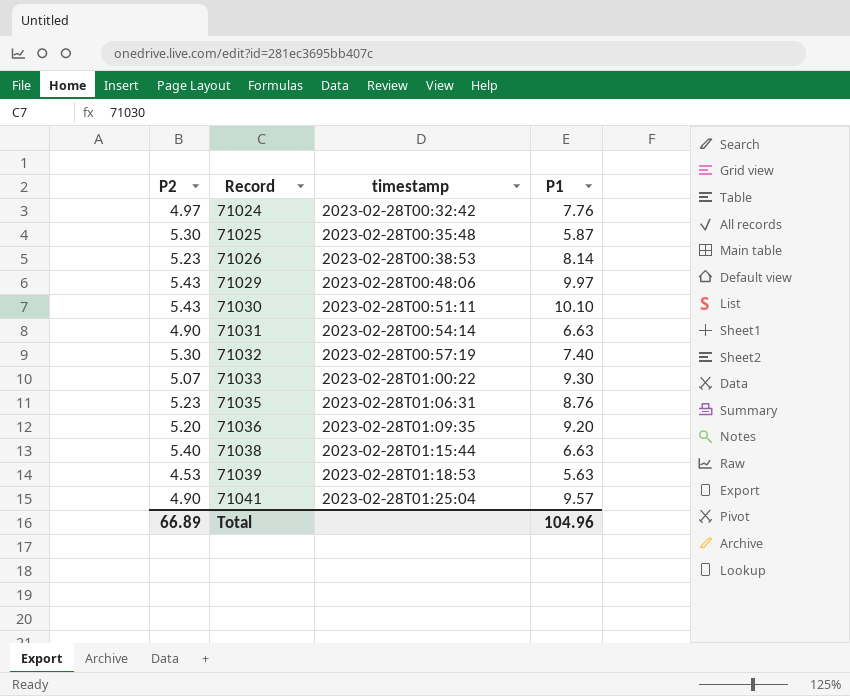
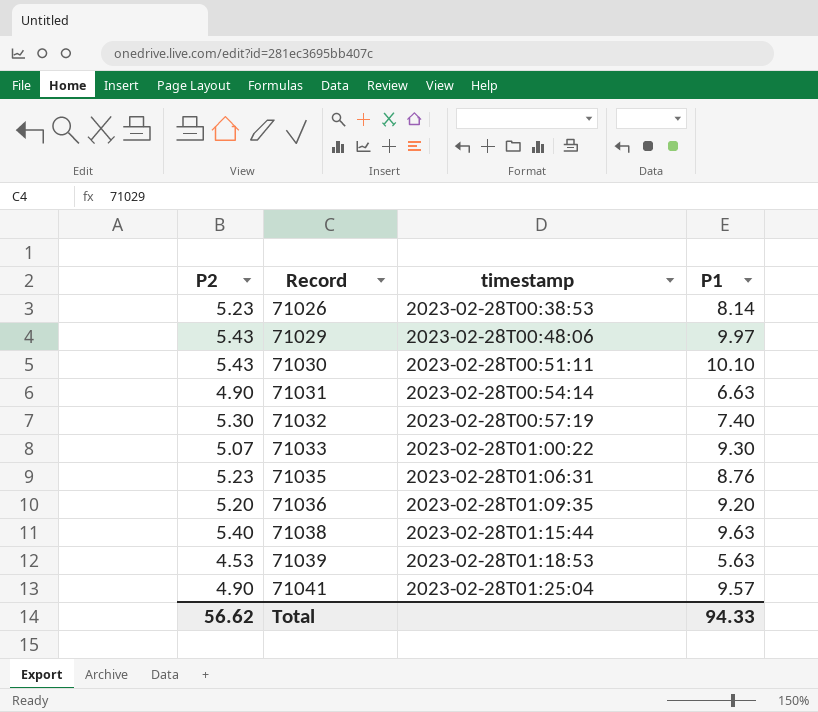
row 71024: 4.97 | 2023-02-28T00:32:42 | 7.76 -> none
row 71025: 5.30 | 2023-02-28T00:35:48 | 5.87 -> none
71038 | P1: 6.63 -> 9.63
Total | P2: 66.89 -> 56.62
Total | P1: 104.96 -> 94.33

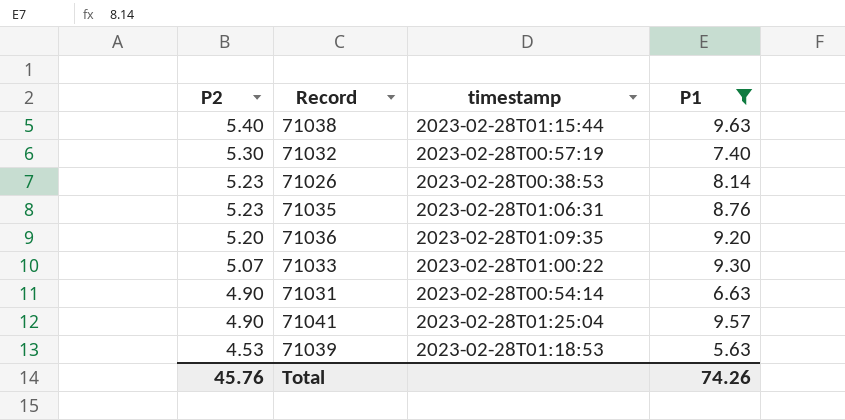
filter: none -> P1 <= 9.63
row order: Record ascending -> P2 descending
Total | P2: 56.62 -> 45.76
Total | P1: 94.33 -> 74.26

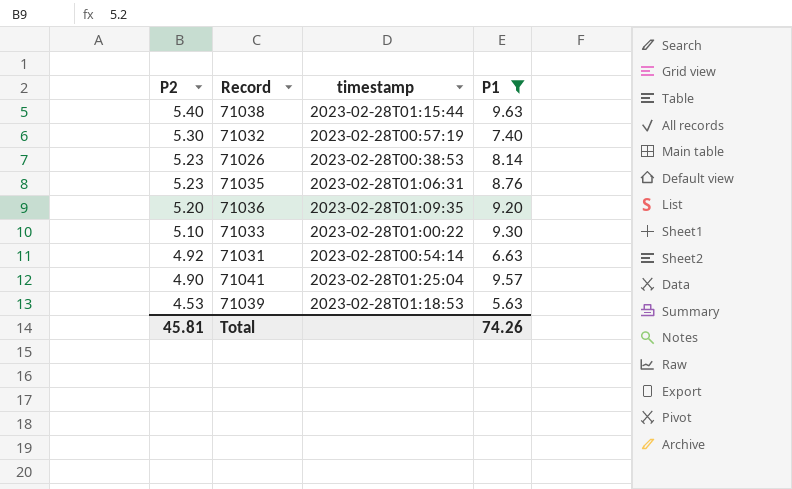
71033 | P2: 5.07 -> 5.10
71031 | P2: 4.90 -> 4.92
Total | P2: 45.76 -> 45.81

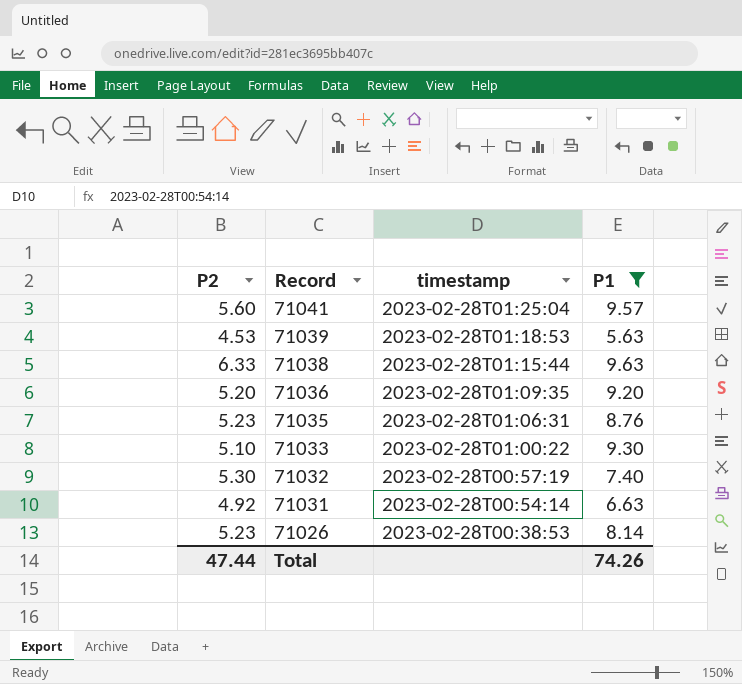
row order: P2 descending -> Record descending
71041 | P2: 4.90 -> 5.60
71038 | P2: 5.40 -> 6.33
Total | P2: 45.81 -> 47.44

